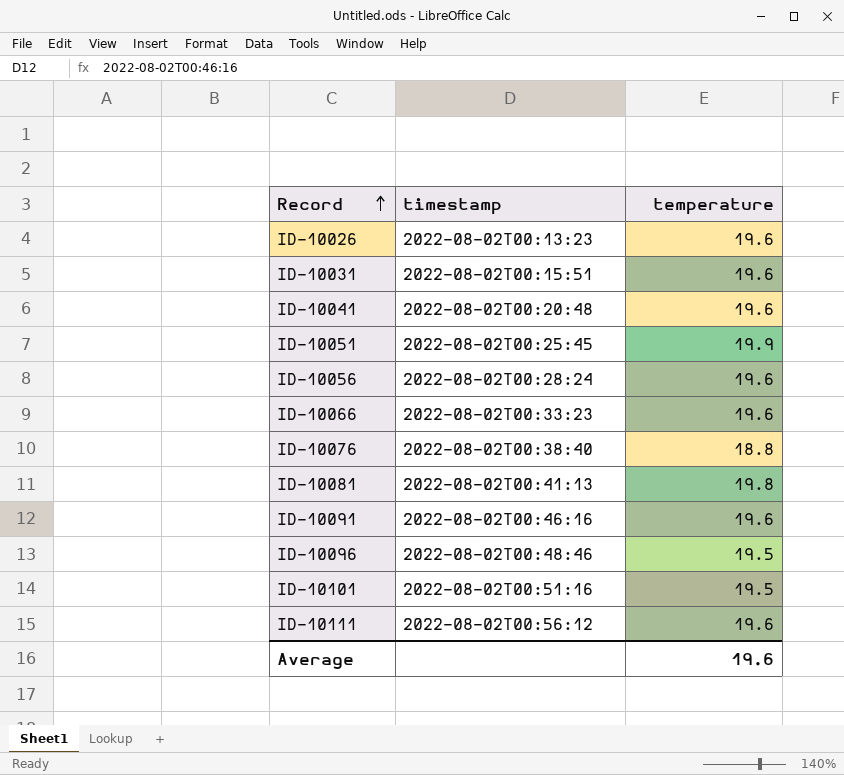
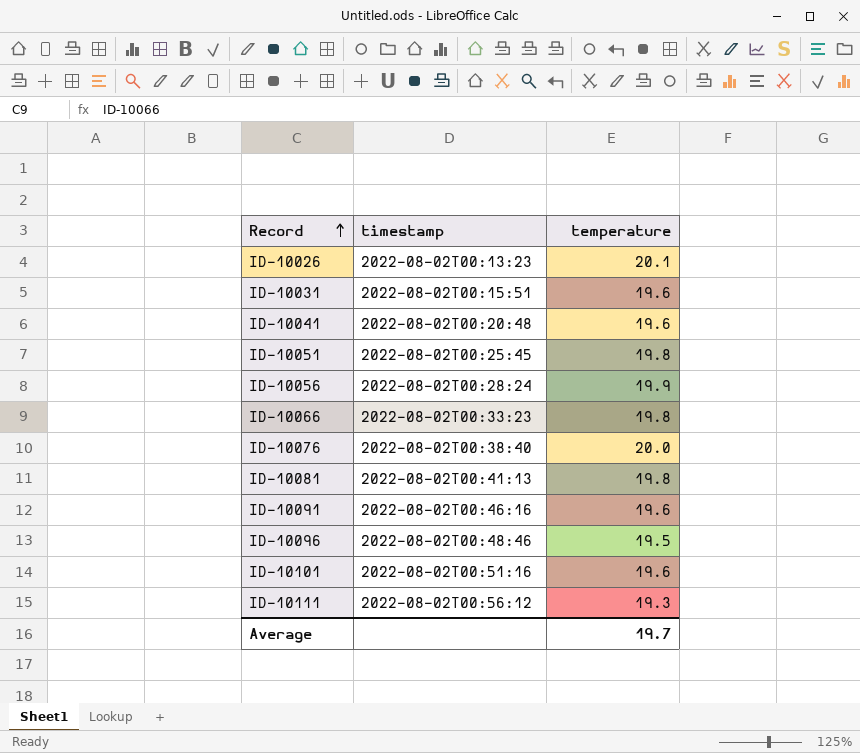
ID-10026 | temperature: 19.6 -> 20.1
ID-10051 | temperature: 19.9 -> 19.8
ID-10056 | temperature: 19.6 -> 19.9
ID-10066 | temperature: 19.6 -> 19.8
ID-10076 | temperature: 18.8 -> 20.0
ID-10101 | temperature: 19.5 -> 19.6
ID-10111 | temperature: 19.6 -> 19.3
Average | temperature: 19.6 -> 19.7

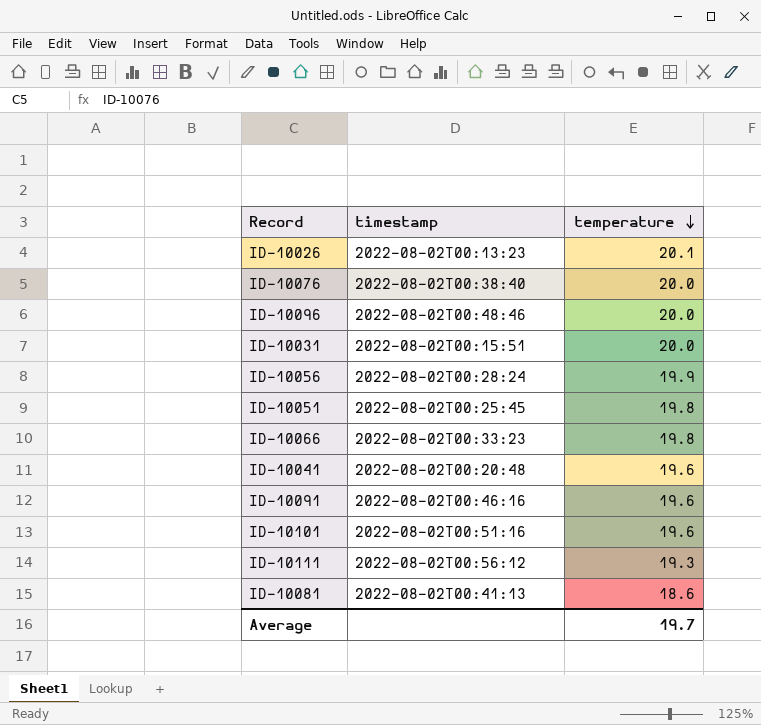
row order: Record ascending -> temperature descending
ID-10096 | temperature: 19.5 -> 20.0
ID-10031 | temperature: 19.6 -> 20.0
ID-10081 | temperature: 19.8 -> 18.6

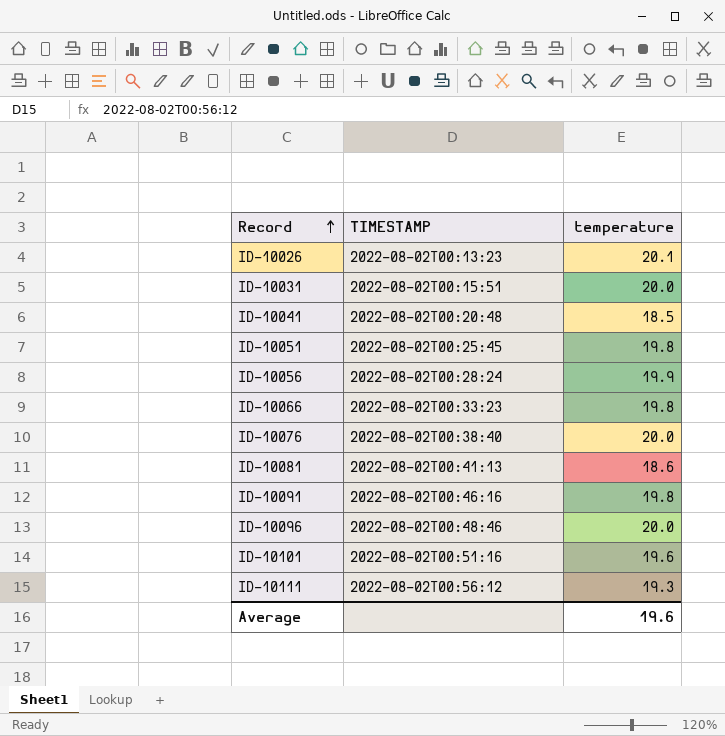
row order: temperature descending -> Record ascending
column name: timestamp -> TIMESTAMP
ID-10041 | temperature: 19.6 -> 18.5
ID-10091 | temperature: 19.6 -> 19.8
Average | temperature: 19.7 -> 19.6

